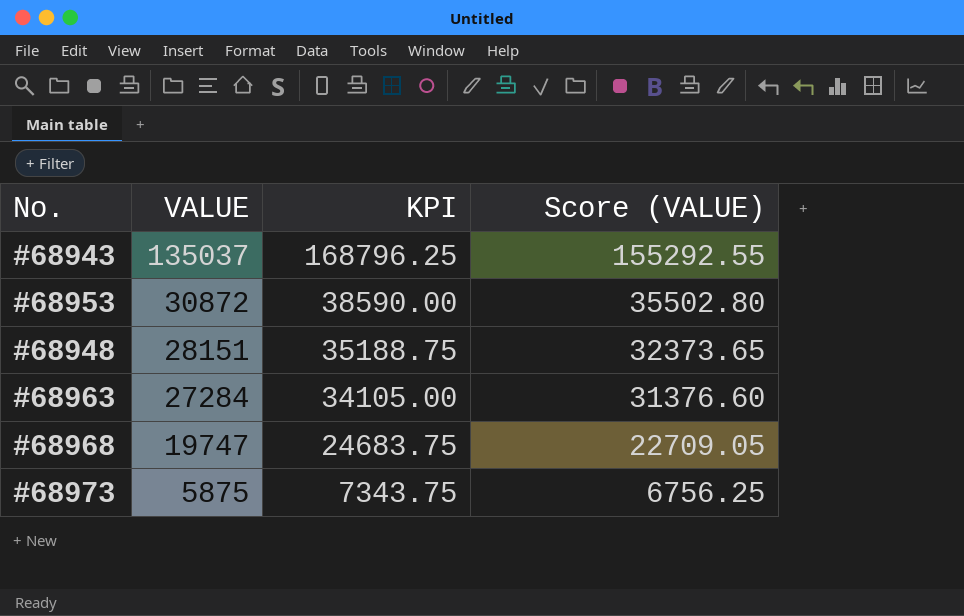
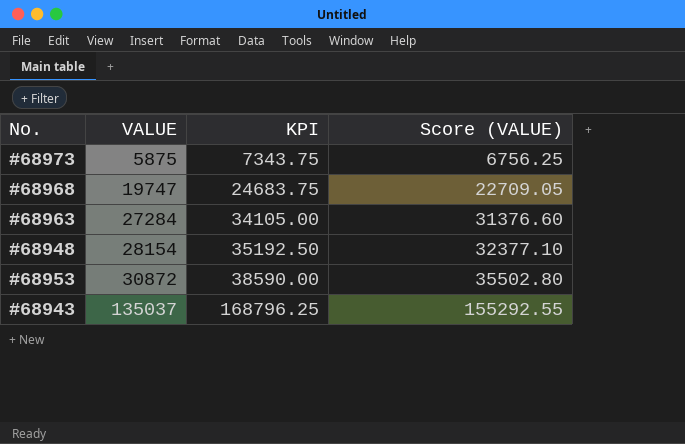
row order: VALUE descending -> VALUE ascending
#68948 | VALUE: 28151 -> 28154
#68948 | KPI: 35188.75 -> 35192.50
#68948 | Score (VALUE): 32373.65 -> 32377.10

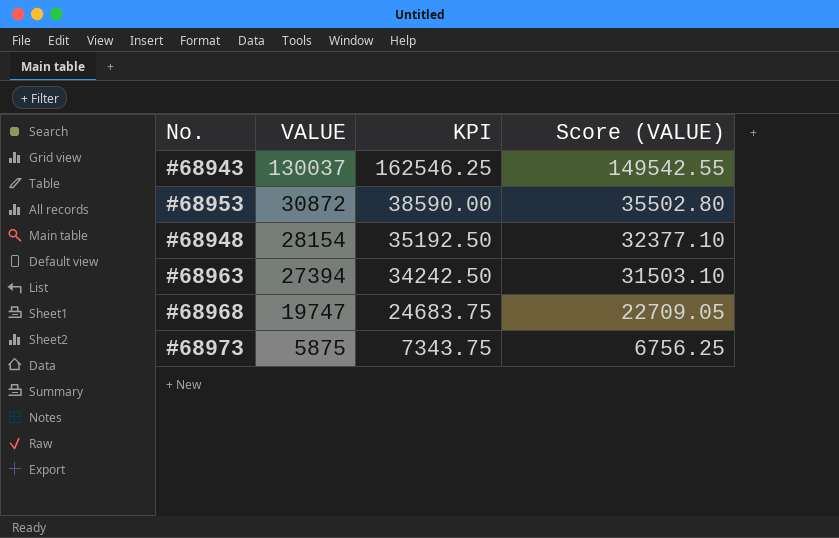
row order: VALUE ascending -> VALUE descending
#68943 | VALUE: 135037 -> 130037
#68943 | KPI: 168796.25 -> 162546.25
#68943 | Score (VALUE): 155292.55 -> 149542.55
#68963 | VALUE: 27284 -> 27394
#68963 | KPI: 34105.00 -> 34242.50
#68963 | Score (VALUE): 31376.60 -> 31503.10

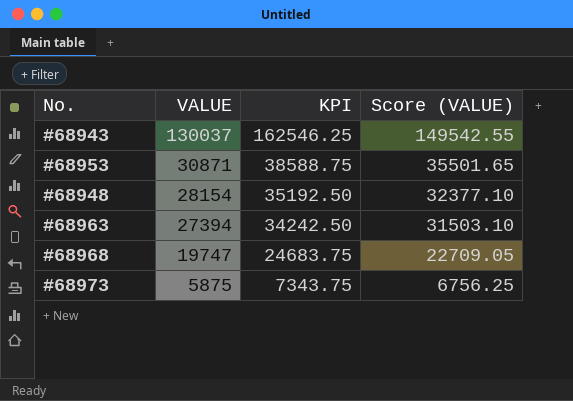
#68953 | VALUE: 30872 -> 30871
#68953 | KPI: 38590.00 -> 38588.75
#68953 | Score (VALUE): 35502.80 -> 35501.65

